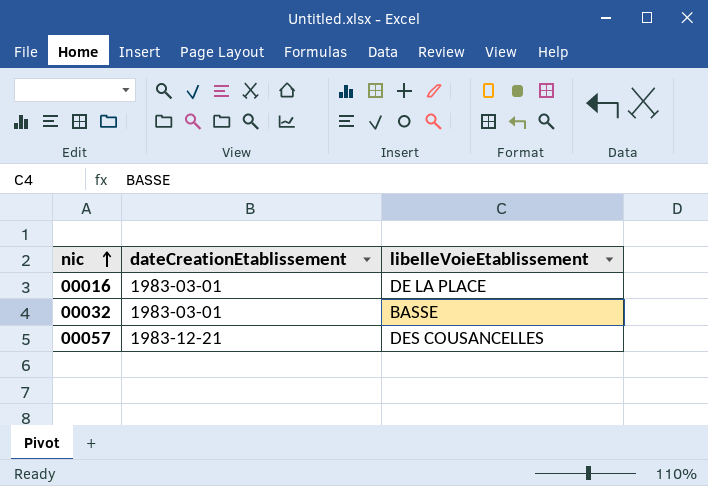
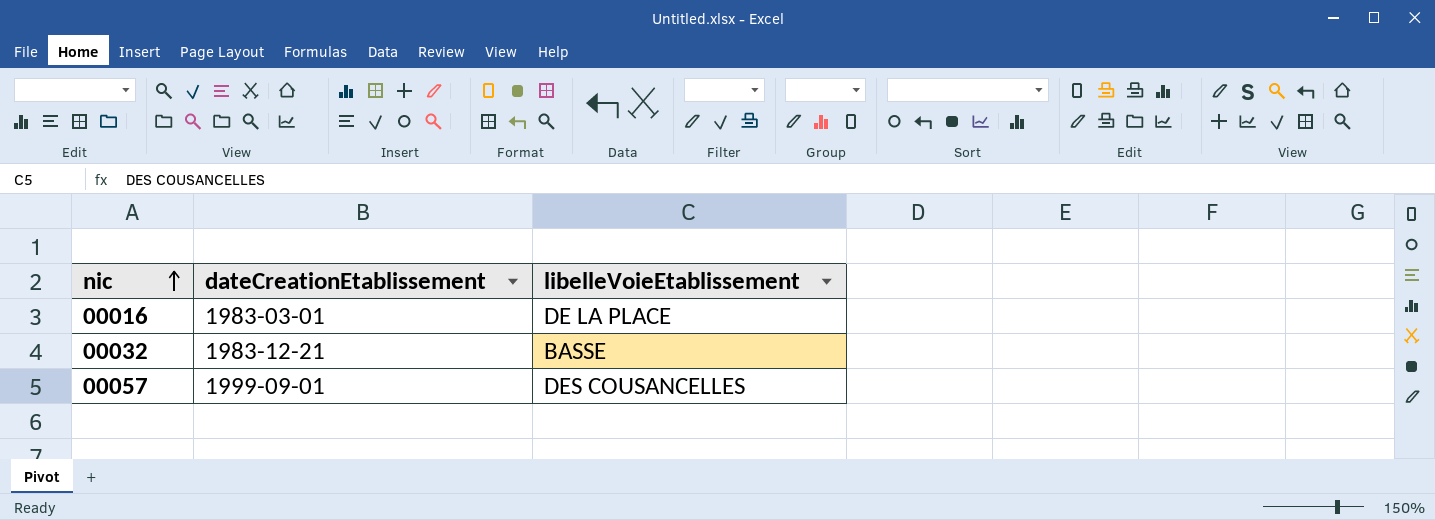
00032 | dateCreationEtablissement: 1983-03-01 -> 1983-12-21
00057 | dateCreationEtablissement: 1983-12-21 -> 1999-09-01

